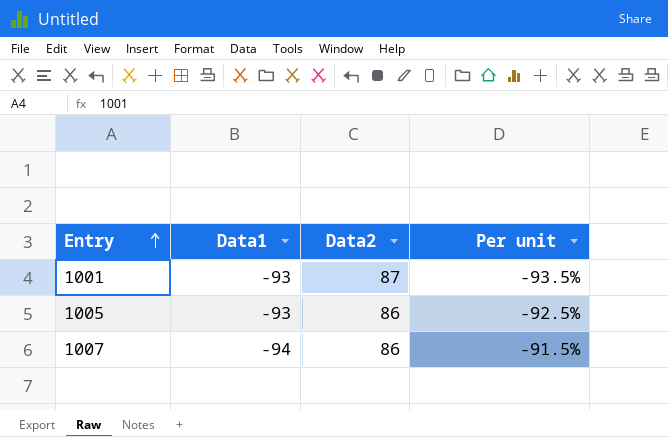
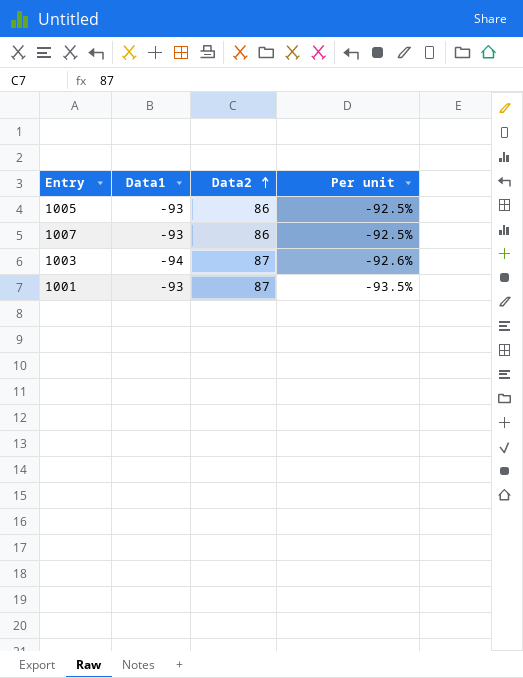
row order: Entry ascending -> Data2 ascending
1007 | Data1: -94 -> -93
1007 | Per unit: -91.5% -> -92.5%
row 1003: none -> -94 | 87 | -92.6%

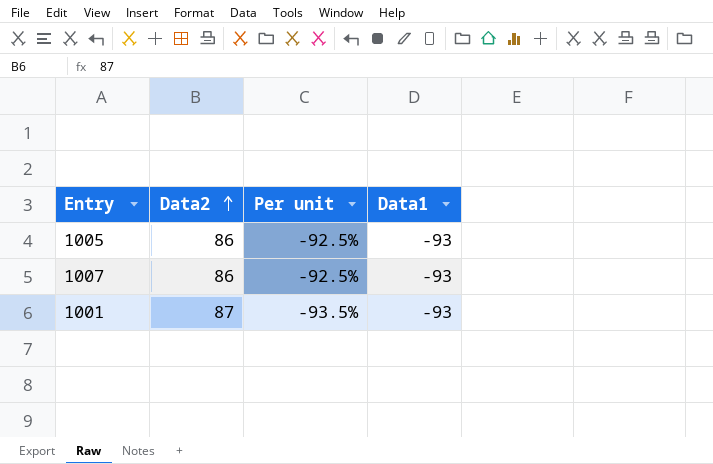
column Data1 | position: 2 -> 4
row 1003: -94 | 87 | -92.6% -> none

